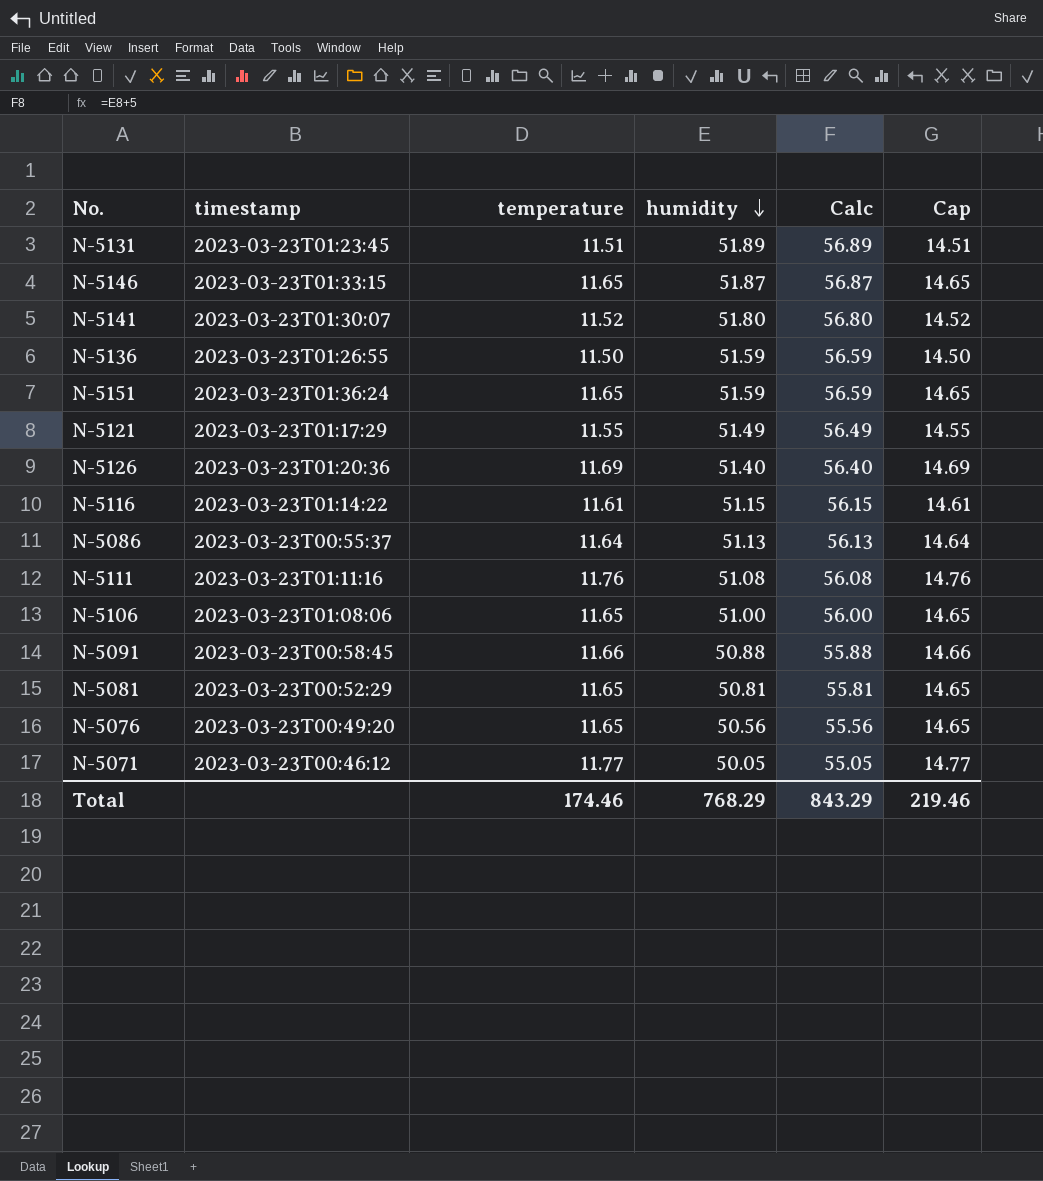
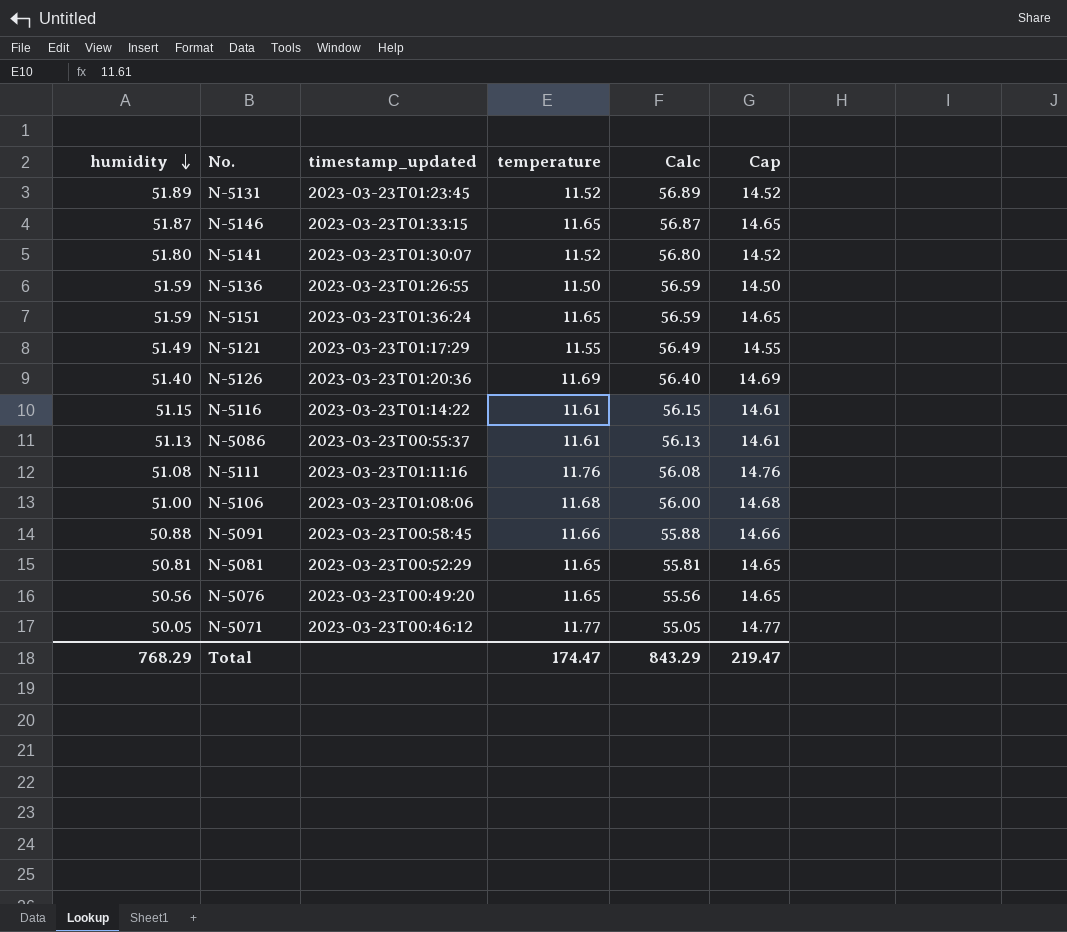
column humidity | position: 4 -> 1
column name: timestamp -> timestamp_updated
N-5131 | temperature: 11.51 -> 11.52
N-5131 | Cap: 14.51 -> 14.52
N-5086 | temperature: 11.64 -> 11.61
N-5086 | Cap: 14.64 -> 14.61
N-5106 | temperature: 11.65 -> 11.68
N-5106 | Cap: 14.65 -> 14.68
Total | temperature: 174.46 -> 174.47
Total | Cap: 219.46 -> 219.47

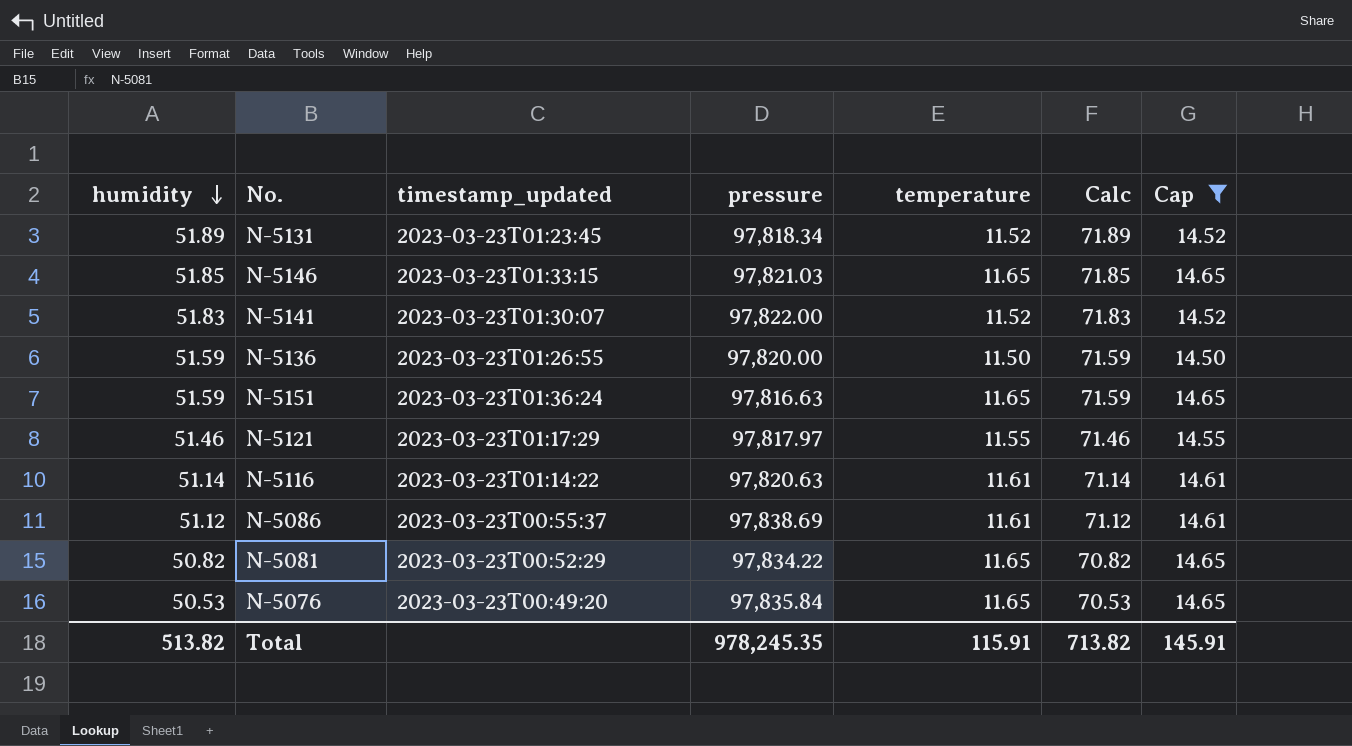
filter: none -> Cap <= 14.65
column pressure | position: none -> 4
column Calc | formula: [humidity] + 5 -> [humidity] + 20
N-5146 | humidity: 51.87 -> 51.85
N-5141 | humidity: 51.80 -> 51.83
N-5121 | humidity: 51.49 -> 51.46
N-5116 | humidity: 51.15 -> 51.14
N-5086 | humidity: 51.13 -> 51.12
N-5081 | humidity: 50.81 -> 50.82
N-5076 | humidity: 50.56 -> 50.53
Total | humidity: 768.29 -> 513.82
Total | temperature: 174.47 -> 115.91
Total | Calc: 843.29 -> 713.82
Total | Cap: 219.47 -> 145.91

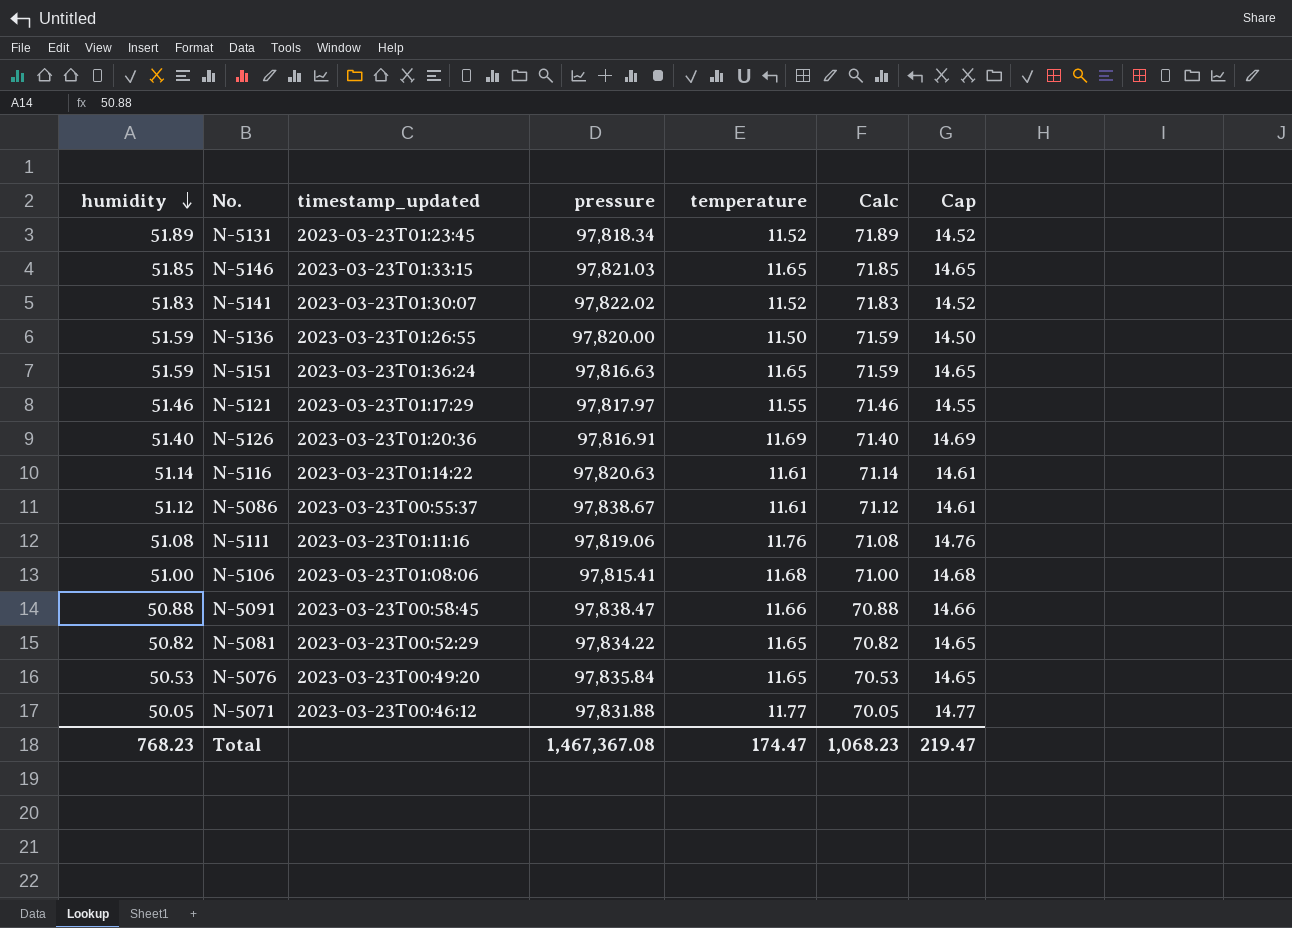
filter: Cap <= 14.65 -> none
N-5141 | pressure: 97,822.00 -> 97,822.02
N-5086 | pressure: 97,838.69 -> 97,838.67
Total | humidity: 513.82 -> 768.23
Total | pressure: 978,245.35 -> 1,467,367.08
Total | temperature: 115.91 -> 174.47
Total | Calc: 713.82 -> 1,068.23
Total | Cap: 145.91 -> 219.47

